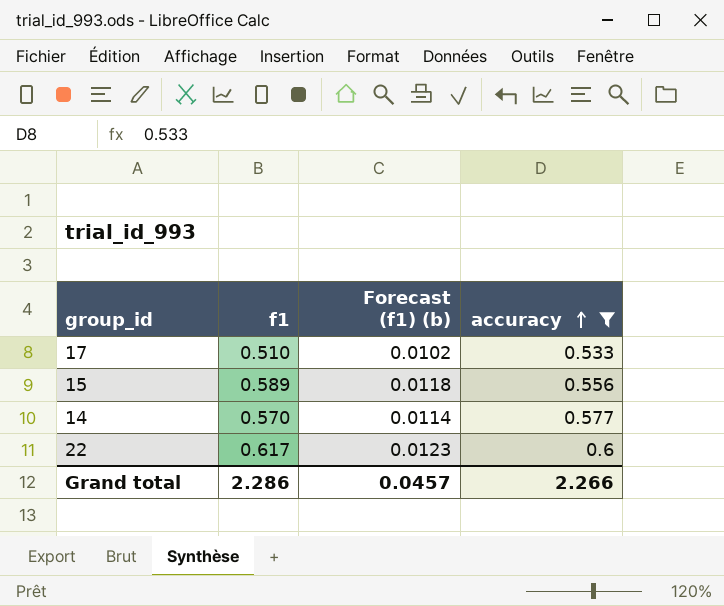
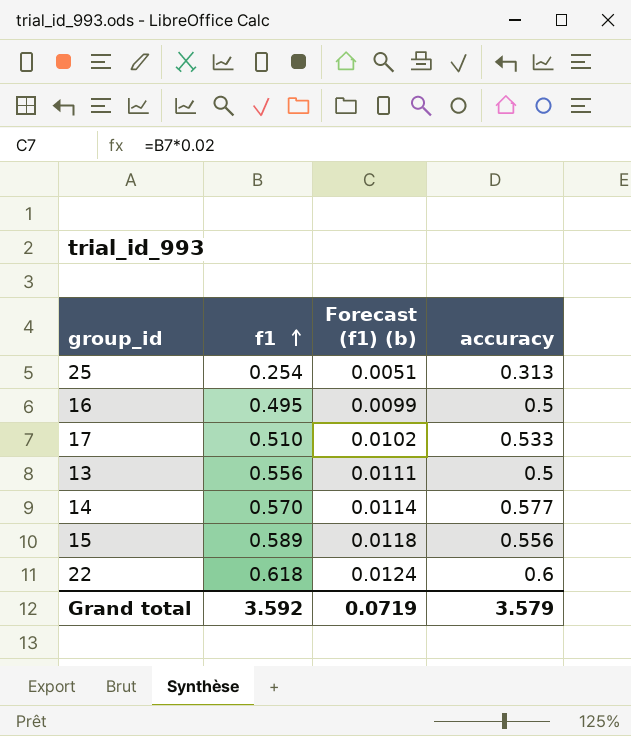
filter: accuracy >= 0.533 -> none
row order: accuracy ascending -> f1 ascending
22 | f1: 0.617 -> 0.618
22 | Forecast (f1) (b): 0.0123 -> 0.0124
Grand total | f1: 2.286 -> 3.592
Grand total | Forecast (f1) (b): 0.0457 -> 0.0719
Grand total | accuracy: 2.266 -> 3.579

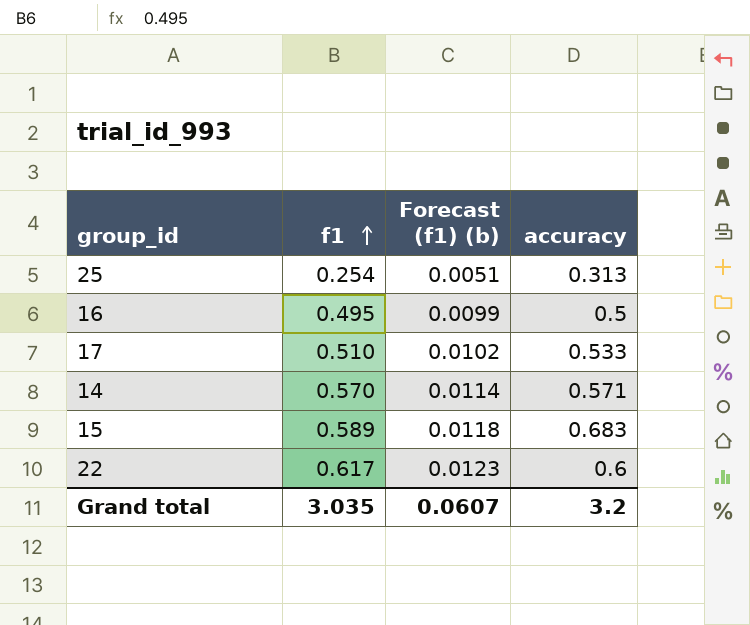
row 13: 0.556 | 0.0111 | 0.5 -> none
14 | accuracy: 0.577 -> 0.571
15 | accuracy: 0.556 -> 0.683
22 | f1: 0.618 -> 0.617
22 | Forecast (f1) (b): 0.0124 -> 0.0123
Grand total | f1: 3.592 -> 3.035
Grand total | Forecast (f1) (b): 0.0719 -> 0.0607
Grand total | accuracy: 3.579 -> 3.2

